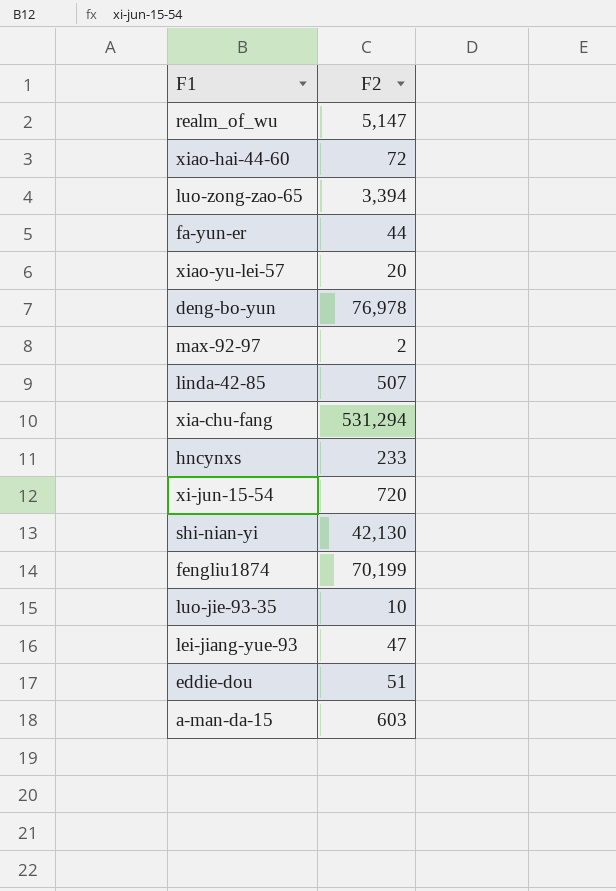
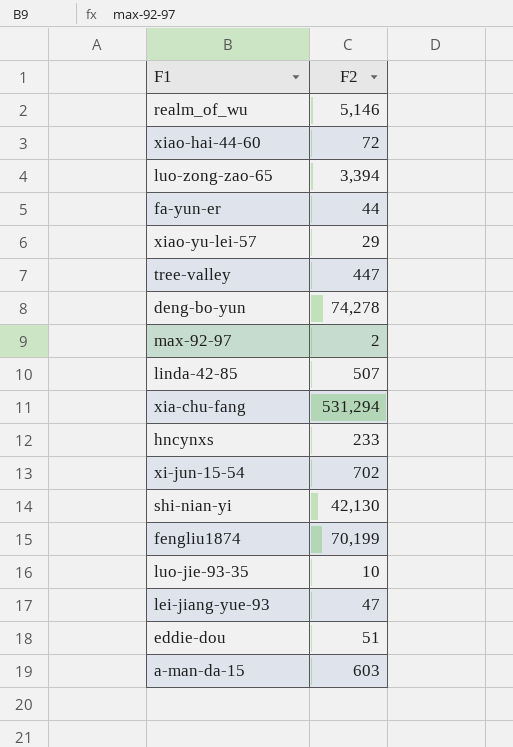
realm_of_wu | F2: 5,147 -> 5,146
xiao-yu-lei-57 | F2: 20 -> 29
row tree-valley: none -> 447
deng-bo-yun | F2: 76,978 -> 74,278
xi-jun-15-54 | F2: 720 -> 702

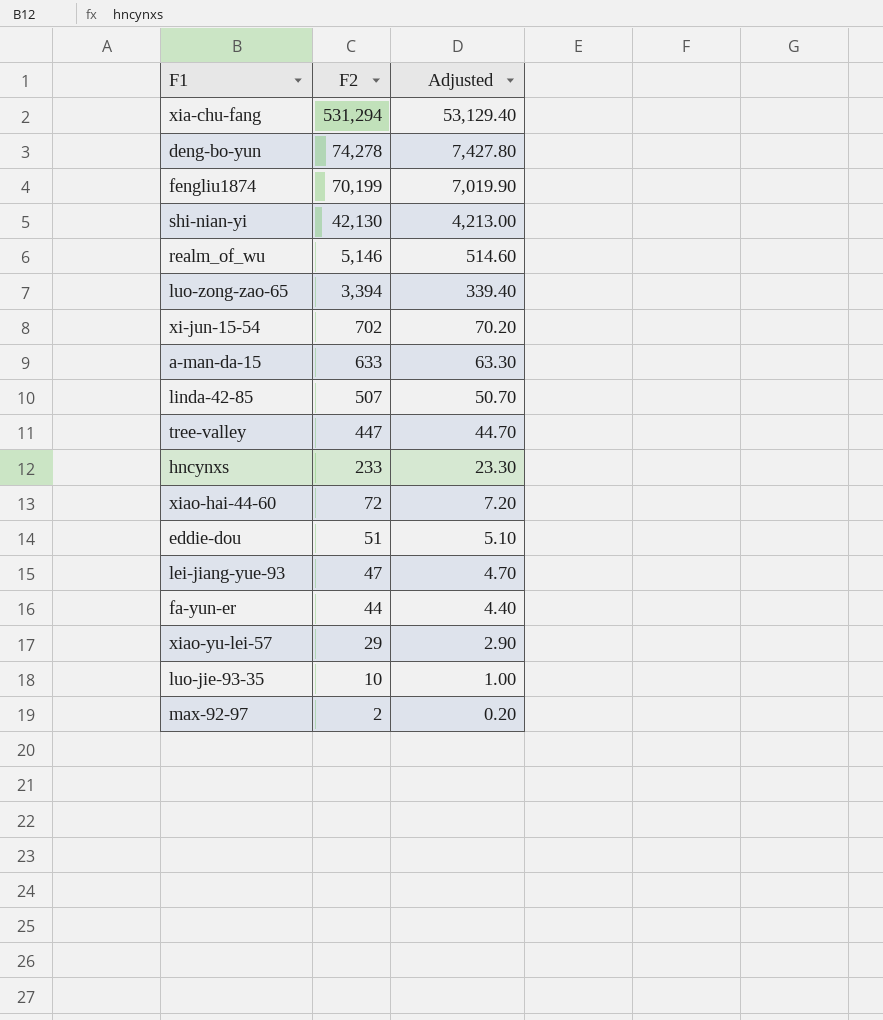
row order: none -> F2 descending
column Adjusted | formula: none -> [F2] * 0.1
a-man-da-15 | F2: 603 -> 633

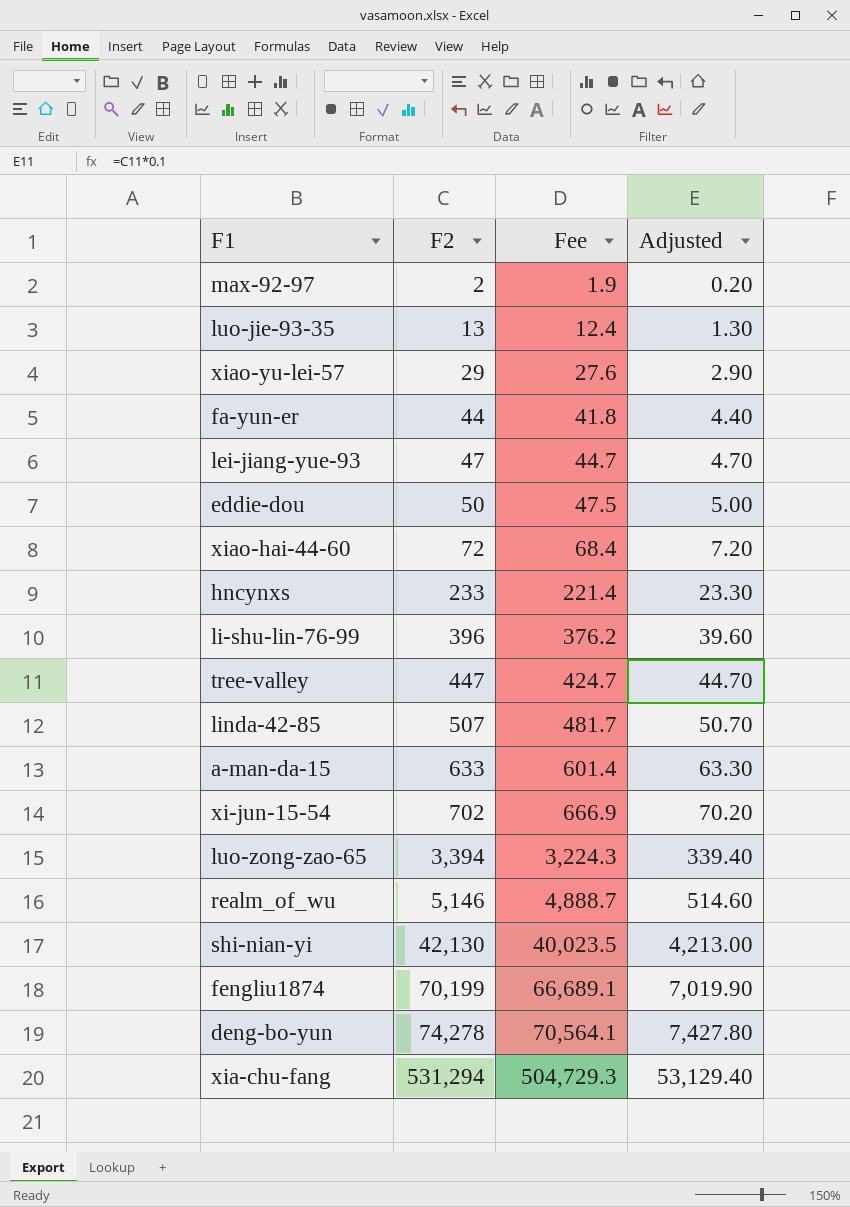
row order: F2 descending -> F2 ascending
column Fee | formula: none -> [F2] * 0.95
luo-jie-93-35 | F2: 10 -> 13
luo-jie-93-35 | Adjusted: 1.00 -> 1.30
eddie-dou | F2: 51 -> 50
eddie-dou | Adjusted: 5.10 -> 5.00
row li-shu-lin-76-99: none -> 396 | 376.2 | 39.60

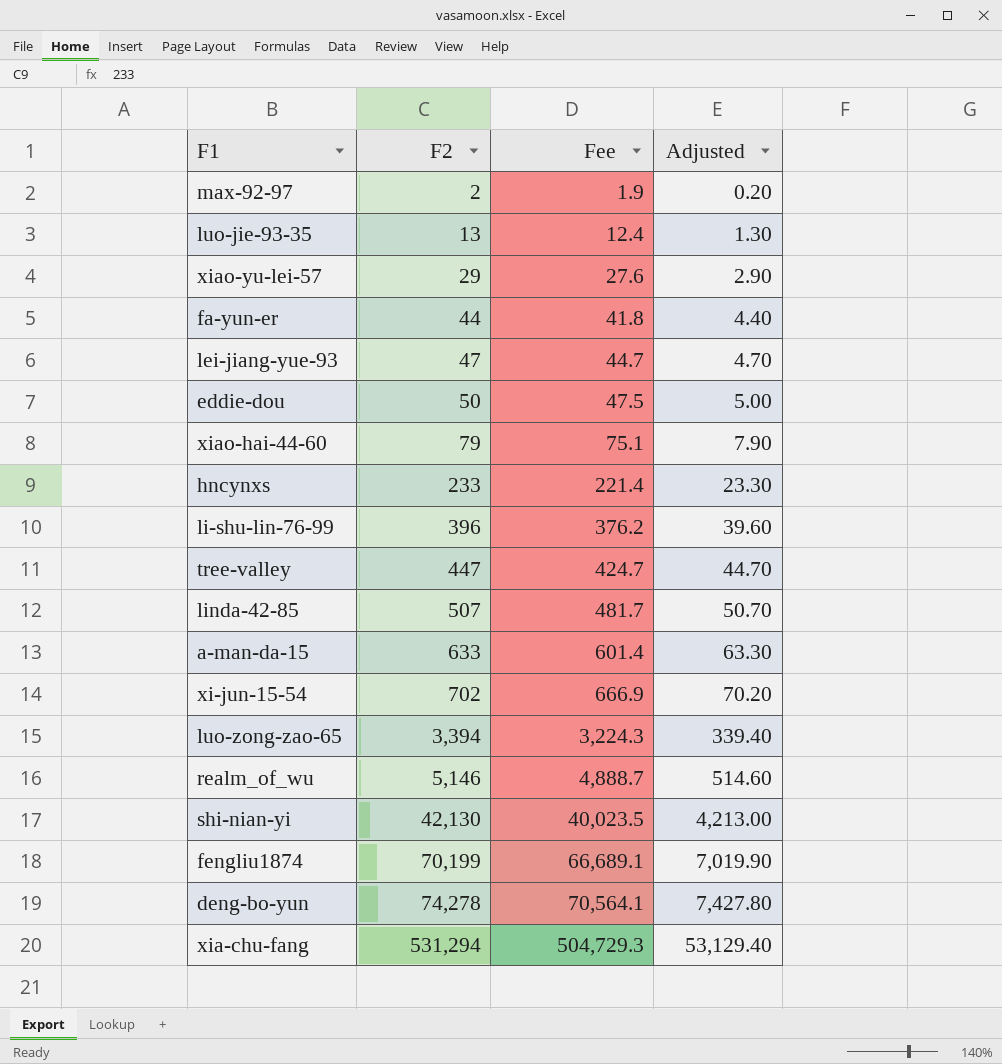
xiao-hai-44-60 | F2: 72 -> 79
xiao-hai-44-60 | Fee: 68.4 -> 75.1
xiao-hai-44-60 | Adjusted: 7.20 -> 7.90

